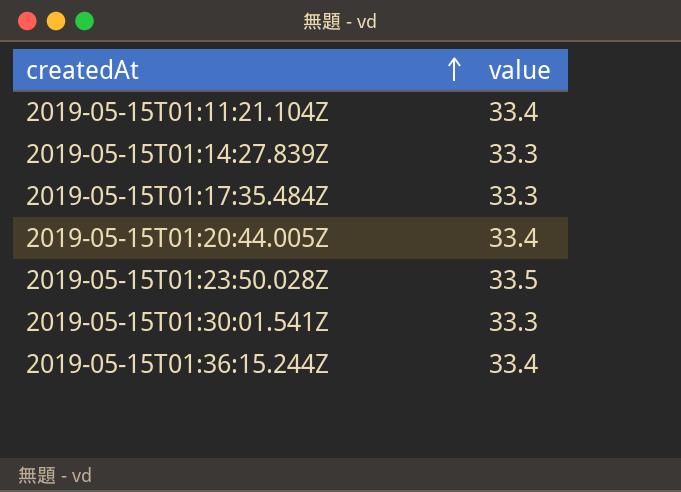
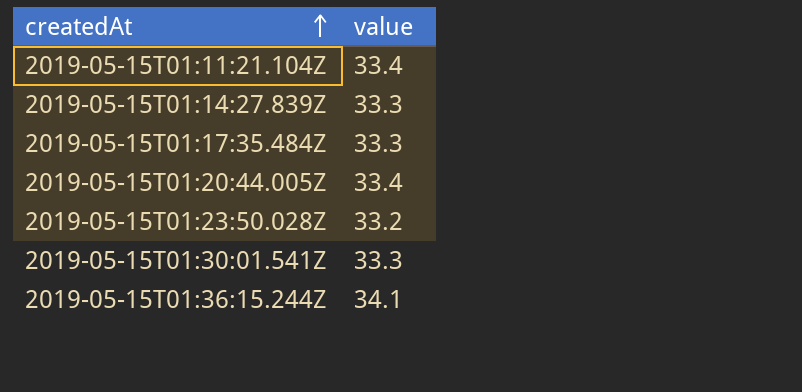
2019-05-15T01:23:50.028Z | value: 33.5 -> 33.2
2019-05-15T01:36:15.244Z | value: 33.4 -> 34.1

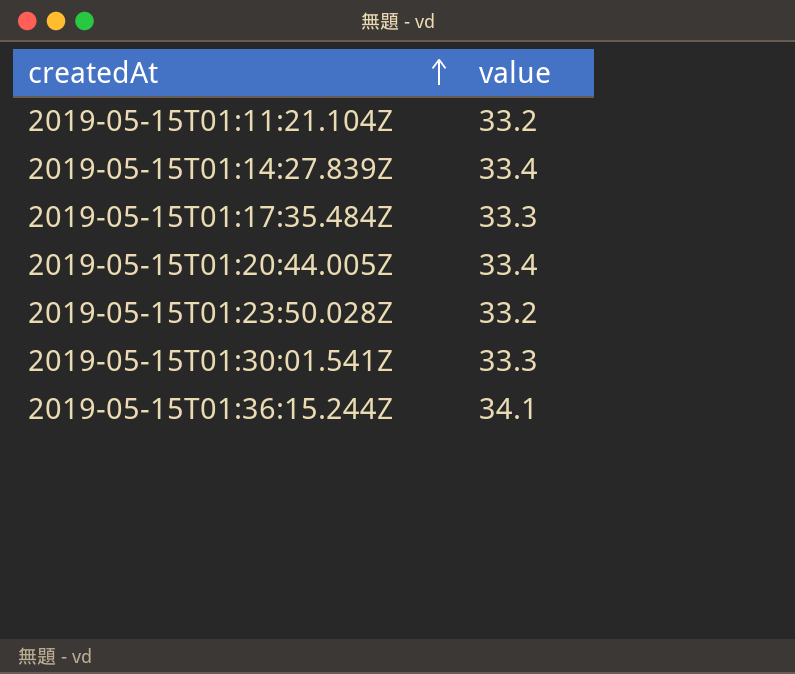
2019-05-15T01:11:21.104Z | value: 33.4 -> 33.2
2019-05-15T01:14:27.839Z | value: 33.3 -> 33.4

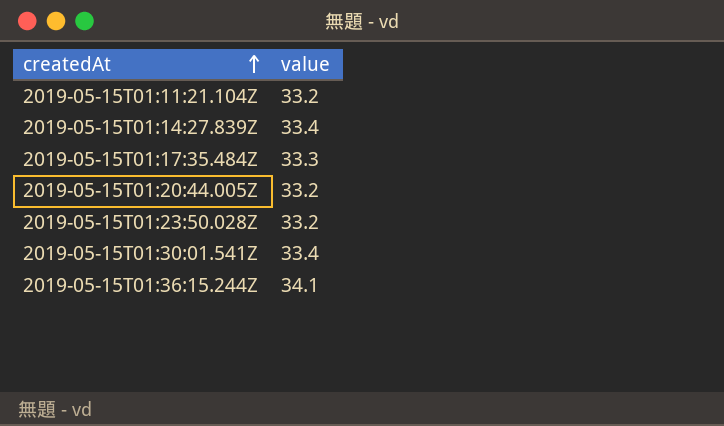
2019-05-15T01:20:44.005Z | value: 33.4 -> 33.2
2019-05-15T01:30:01.541Z | value: 33.3 -> 33.4

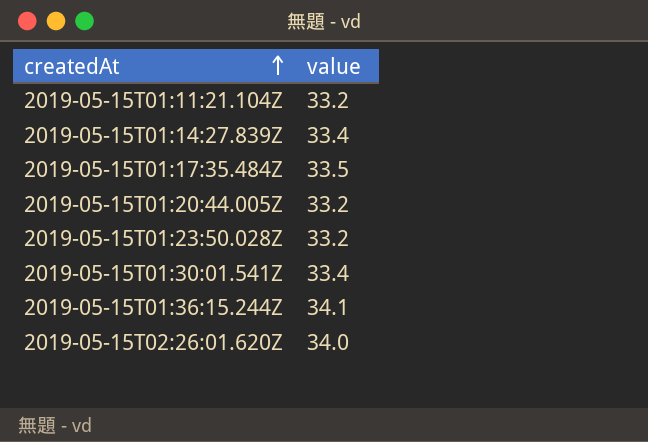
2019-05-15T01:17:35.484Z | value: 33.3 -> 33.5
row 2019-05-15T02:26:01.620Z: none -> 34.0

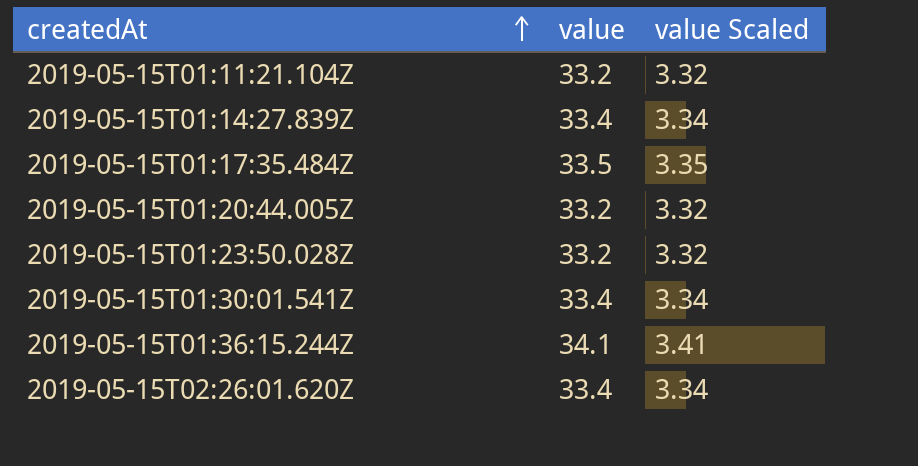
column value Scaled | formula: none -> [value] * 0.1
2019-05-15T02:26:01.620Z | value: 34.0 -> 33.4

